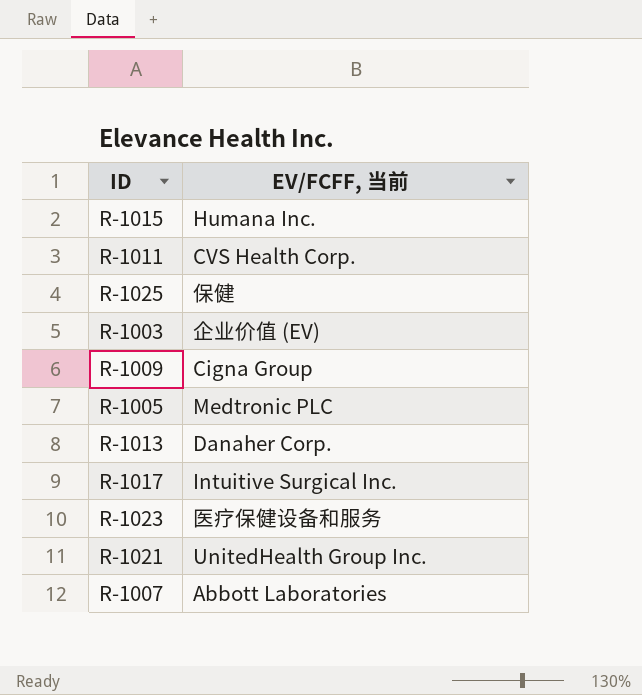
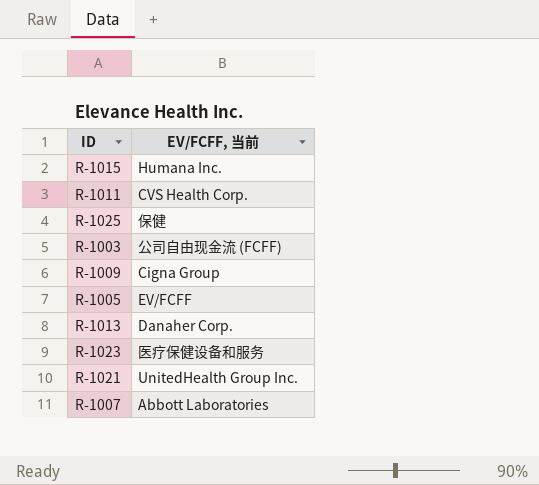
row R-1017: Intuitive Surgical Inc. -> none
R-1003 | EV/FCFF, 当前: 企业价值 (EV) -> 公司自由现金流 (FCFF)
R-1005 | EV/FCFF, 当前: Medtronic PLC -> EV/FCFF

